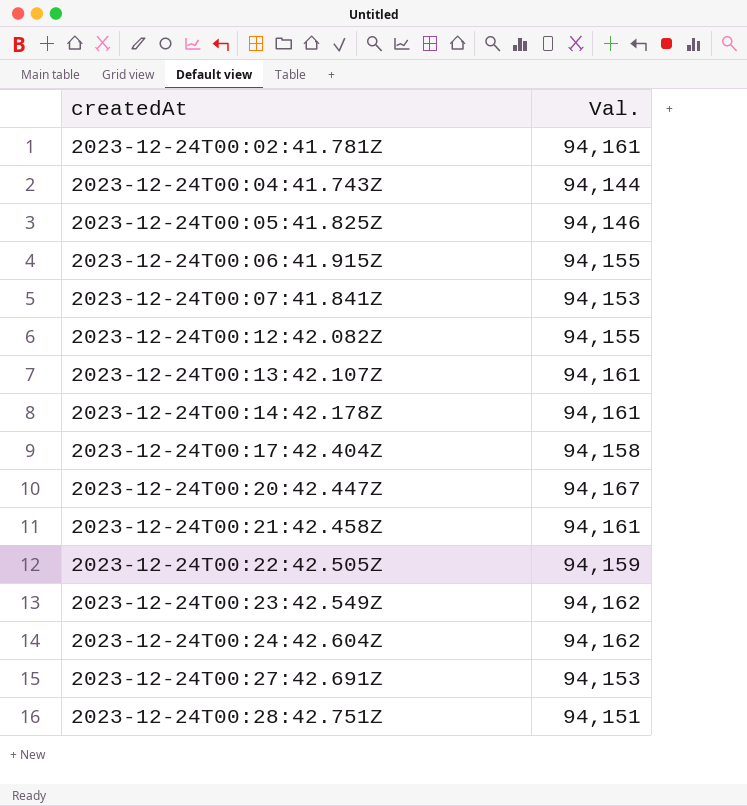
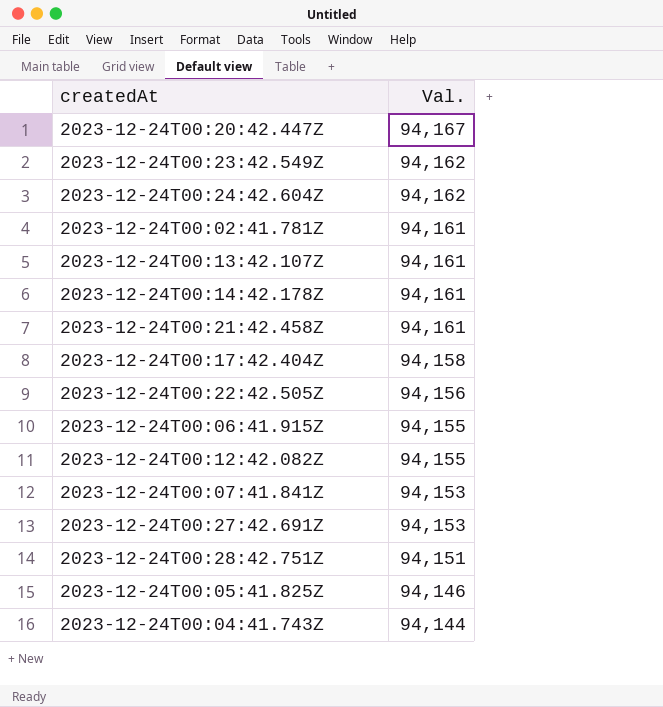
row order: createdAt ascending -> Val. descending
2023-12-24T00:22:42.505Z | Val.: 94,159 -> 94,156

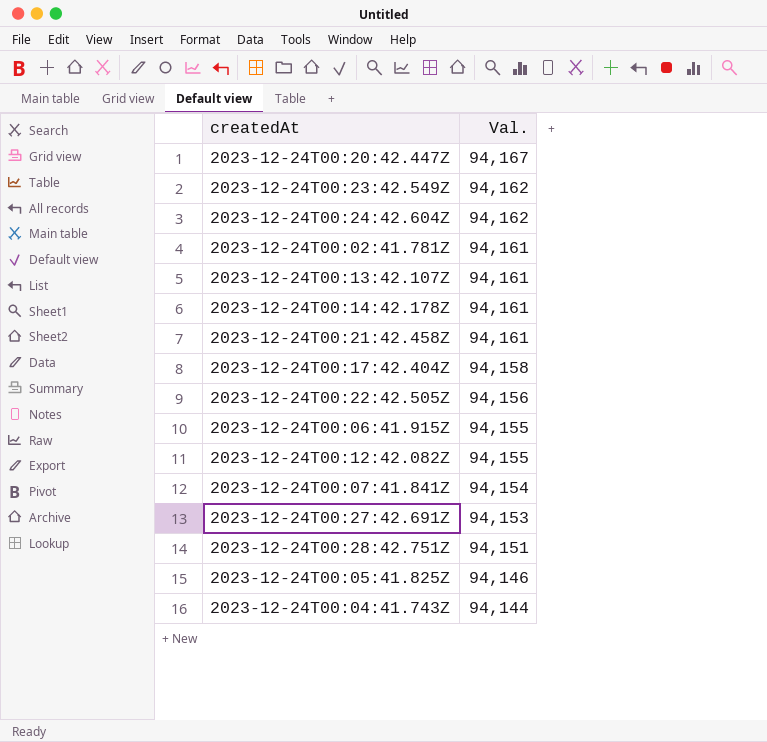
2023-12-24T00:07:41.841Z | Val.: 94,153 -> 94,154

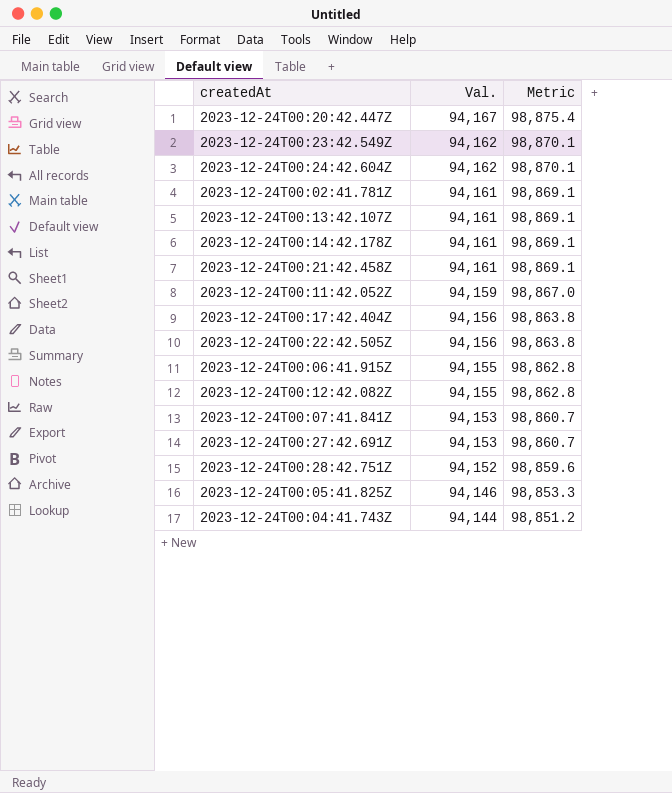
column Metric | formula: none -> [Val.] * 1.05
row 2023-12-24T00:11:42.052Z: none -> 94,159 | 98,867.0
2023-12-24T00:17:42.404Z | Val.: 94,158 -> 94,156
2023-12-24T00:07:41.841Z | Val.: 94,154 -> 94,153
2023-12-24T00:28:42.751Z | Val.: 94,151 -> 94,152

